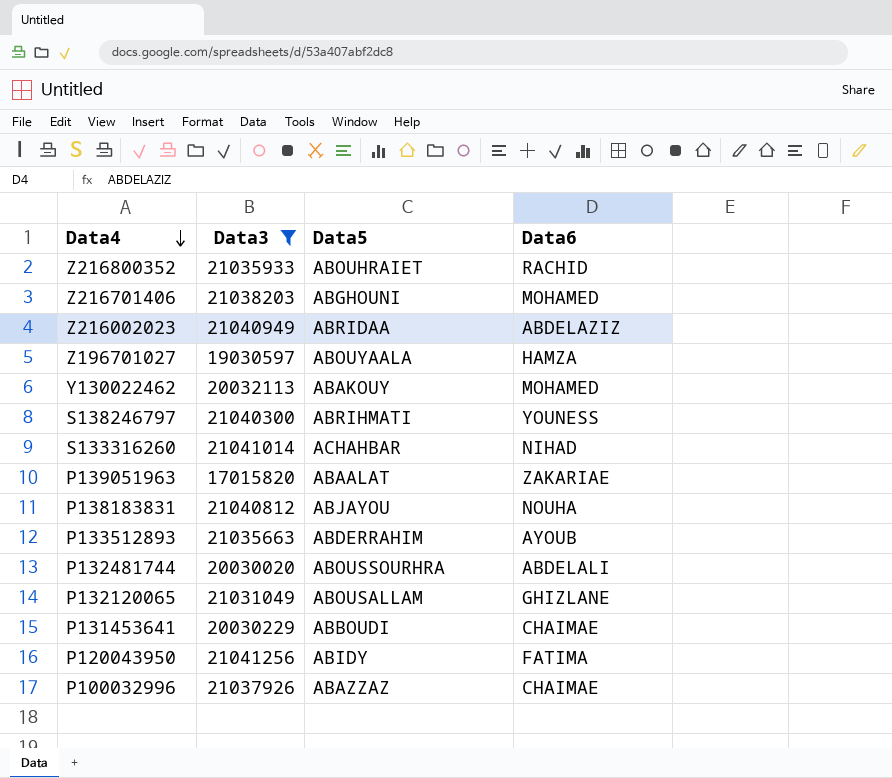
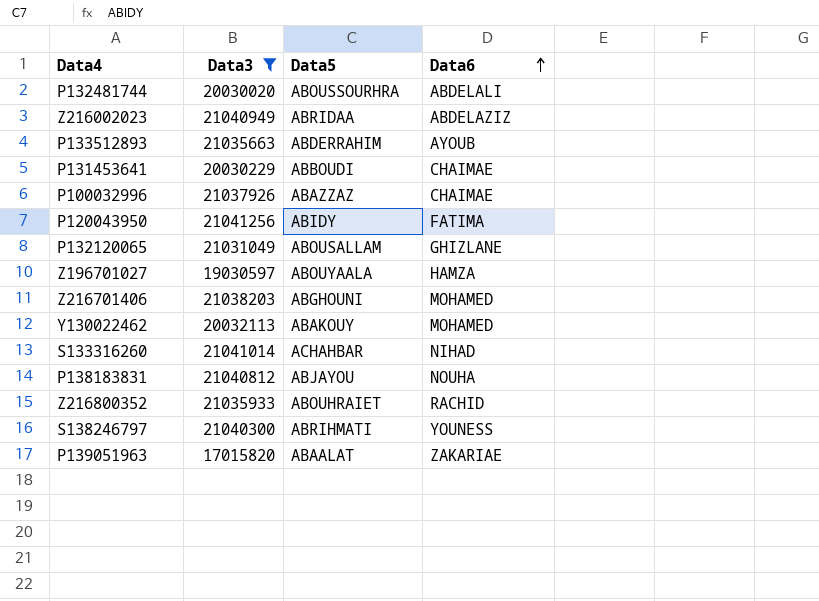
row order: Data4 descending -> Data6 ascending

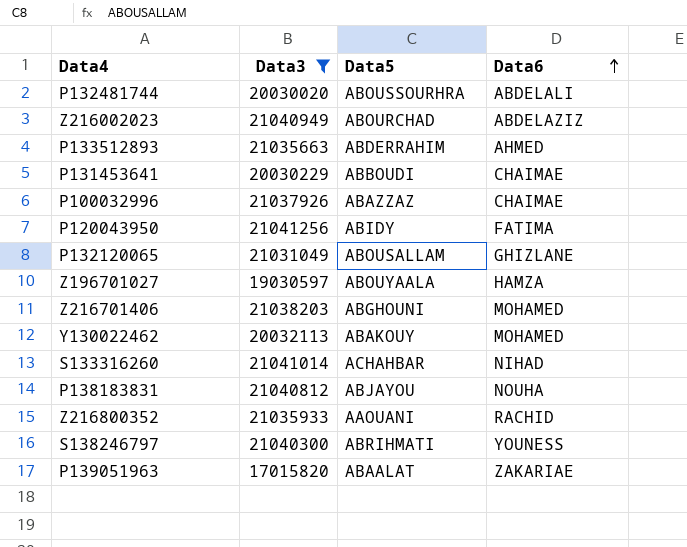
Z216002023 | Data5: ABRIDAA -> ABOURCHAD
P133512893 | Data6: AYOUB -> AHMED
Z216800352 | Data5: ABOUHRAIET -> AAOUANI

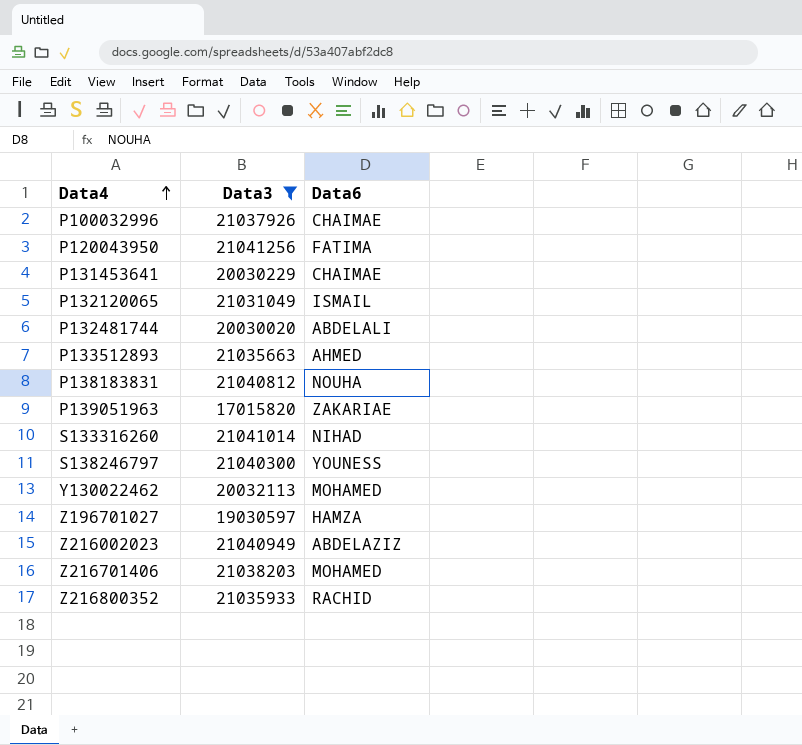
row order: Data6 ascending -> Data4 ascending
column Data5 | position: 3 -> none
P132120065 | Data6: GHIZLANE -> ISMAIL

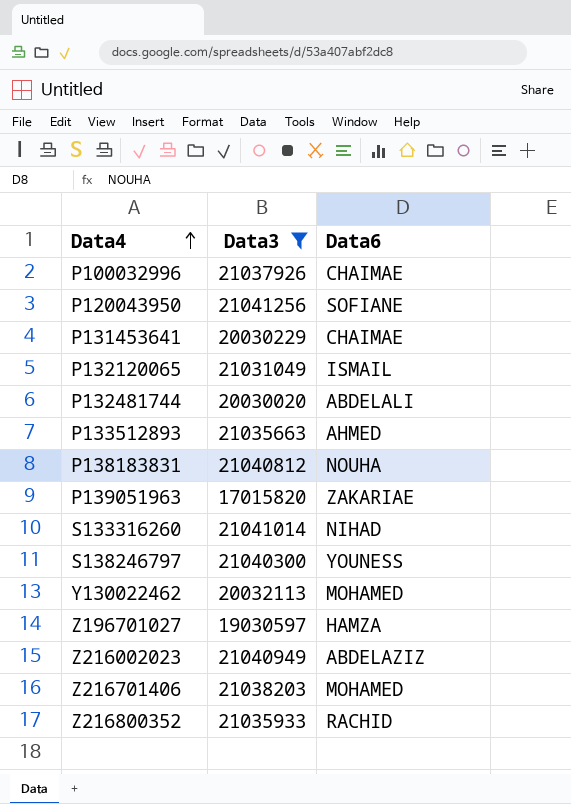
P120043950 | Data6: FATIMA -> SOFIANE

